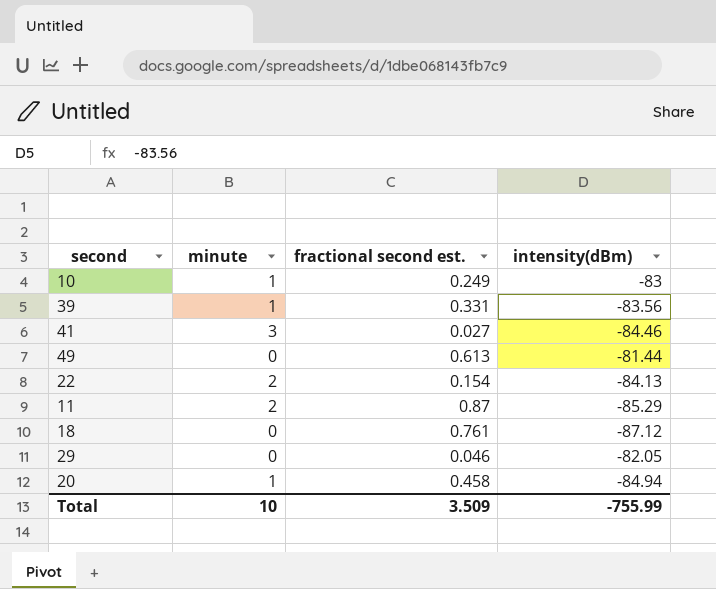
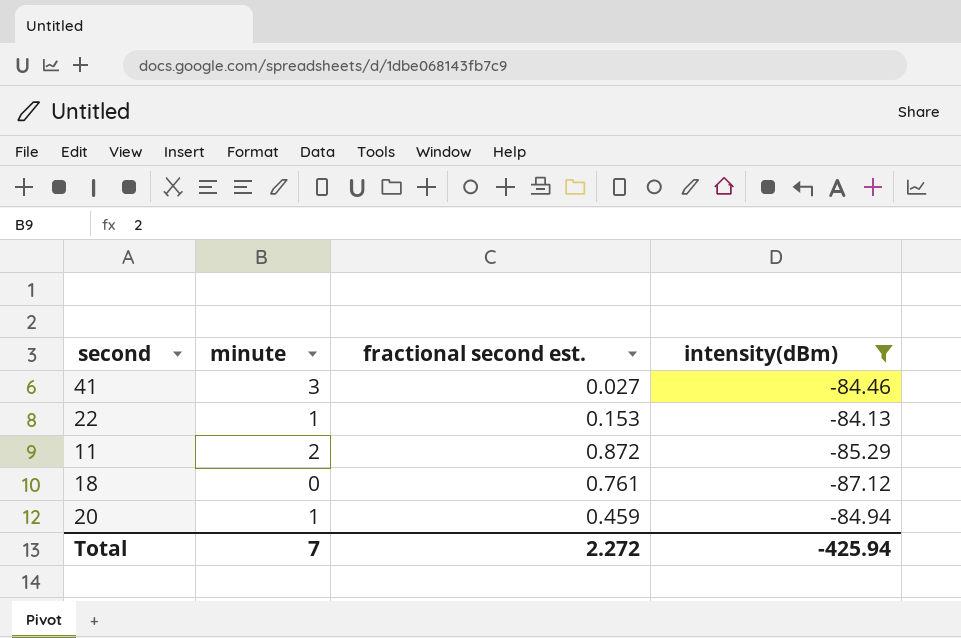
filter: none -> intensity(dBm) <= -84.13
22 | minute: 2 -> 1
22 | fractional second est.: 0.154 -> 0.153
11 | fractional second est.: 0.87 -> 0.872
20 | fractional second est.: 0.458 -> 0.459
Total | minute: 10 -> 7
Total | fractional second est.: 3.509 -> 2.272
Total | intensity(dBm): -755.99 -> -425.94

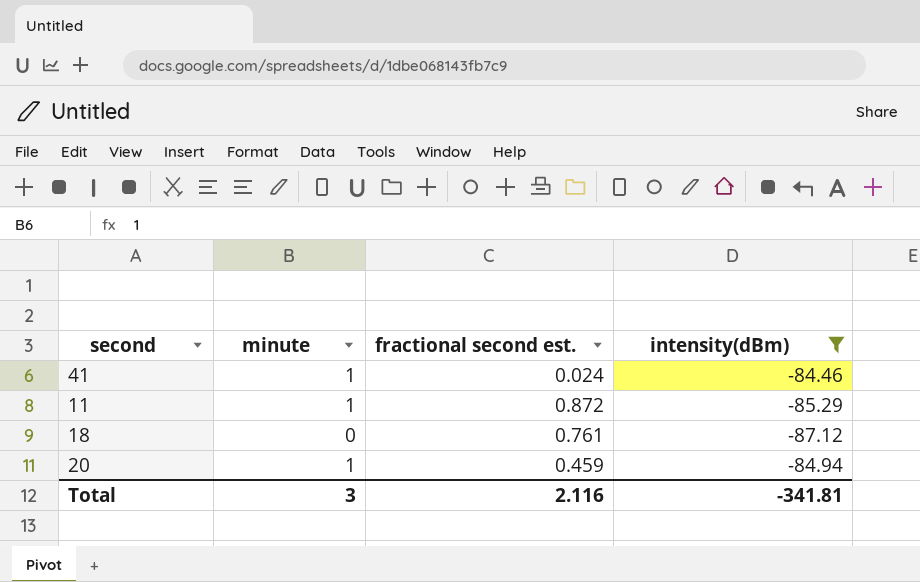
row 22: 1 | 0.153 | -84.13 -> none
41 | minute: 3 -> 1
41 | fractional second est.: 0.027 -> 0.024
11 | minute: 2 -> 1
Total | minute: 7 -> 3
Total | fractional second est.: 2.272 -> 2.116
Total | intensity(dBm): -425.94 -> -341.81

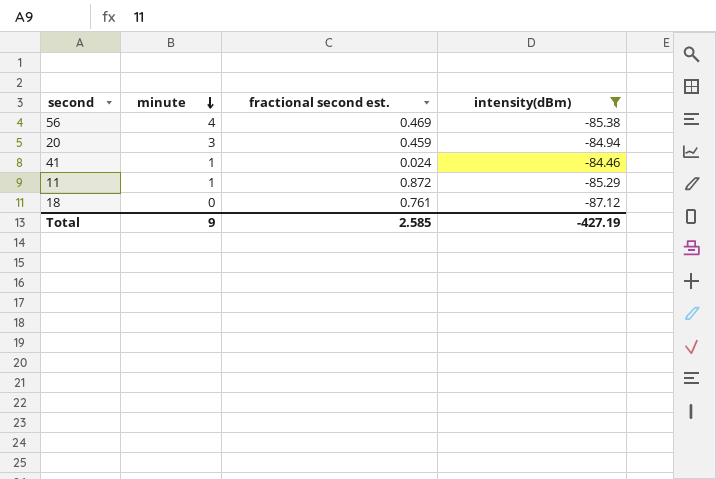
row order: none -> minute descending
row 56: none -> 4 | 0.469 | -85.38
20 | minute: 1 -> 3
Total | minute: 3 -> 9
Total | fractional second est.: 2.116 -> 2.585
Total | intensity(dBm): -341.81 -> -427.19

